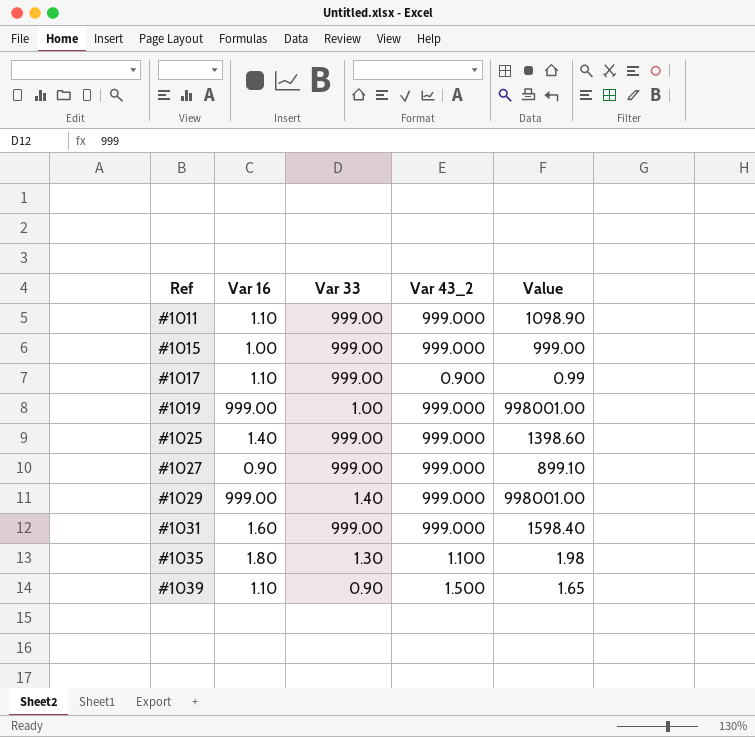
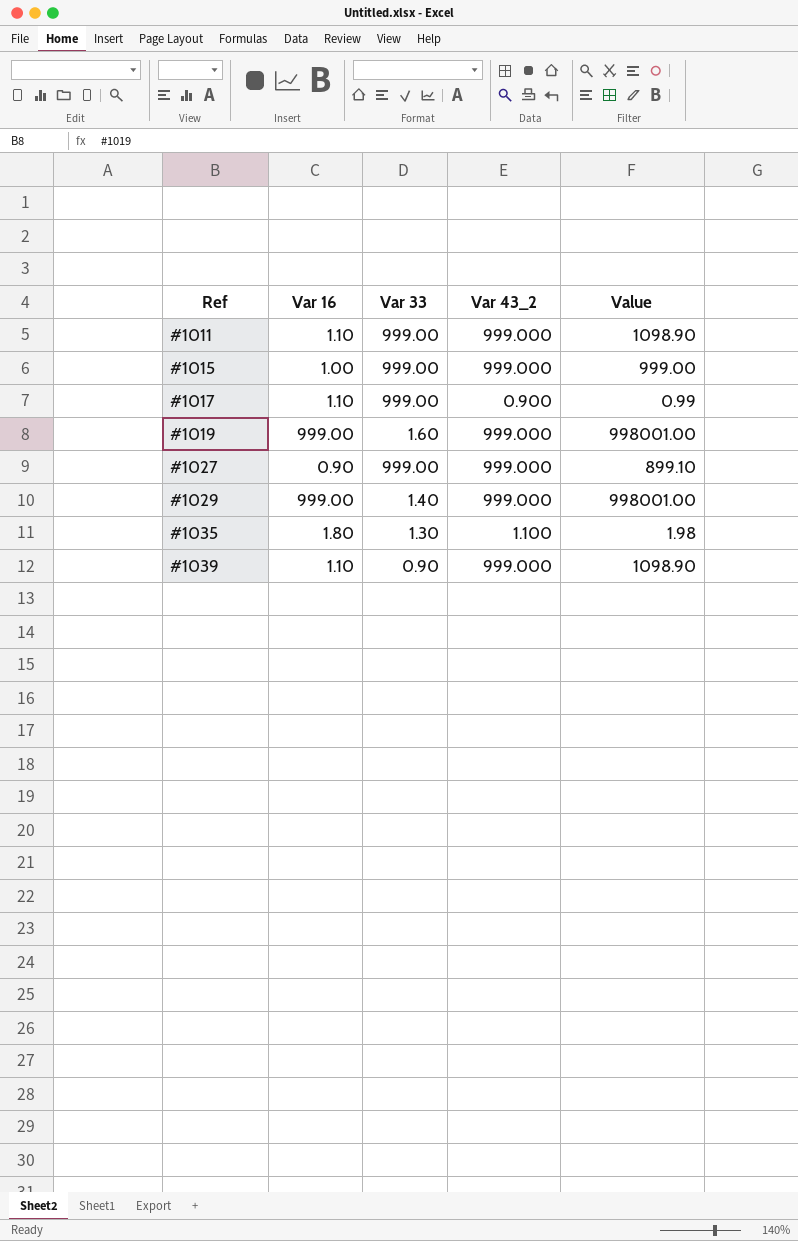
row #1025: 1.40 | 999.00 | 999.000 | 1398.60 -> none
row #1031: 1.60 | 999.00 | 999.000 | 1598.40 -> none
#1019 | Var 33: 1.00 -> 1.60
#1039 | Var 43_2: 1.500 -> 999.000
#1039 | Value: 1.65 -> 1098.90

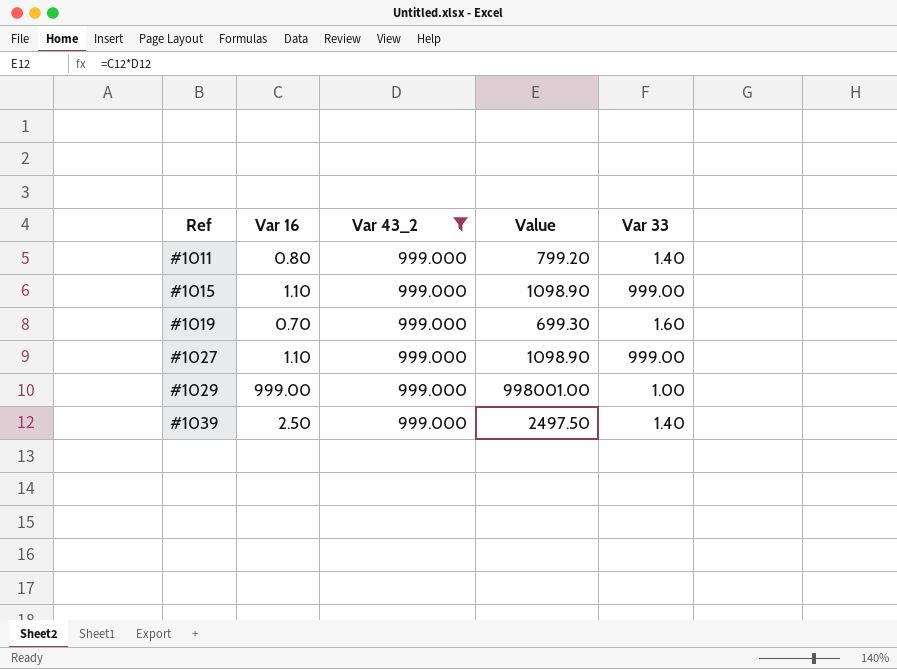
filter: none -> Var 43_2 = 999.000
column Var 33 | position: 3 -> 5
#1011 | Var 16: 1.10 -> 0.80
#1011 | Value: 1098.90 -> 799.20
#1011 | Var 33: 999.00 -> 1.40
#1015 | Var 16: 1.00 -> 1.10
#1015 | Value: 999.00 -> 1098.90
#1019 | Var 16: 999.00 -> 0.70
#1019 | Value: 998001.00 -> 699.30
#1027 | Var 16: 0.90 -> 1.10
#1027 | Value: 899.10 -> 1098.90
#1029 | Var 33: 1.40 -> 1.00
#1039 | Var 16: 1.10 -> 2.50
#1039 | Value: 1098.90 -> 2497.50
#1039 | Var 33: 0.90 -> 1.40

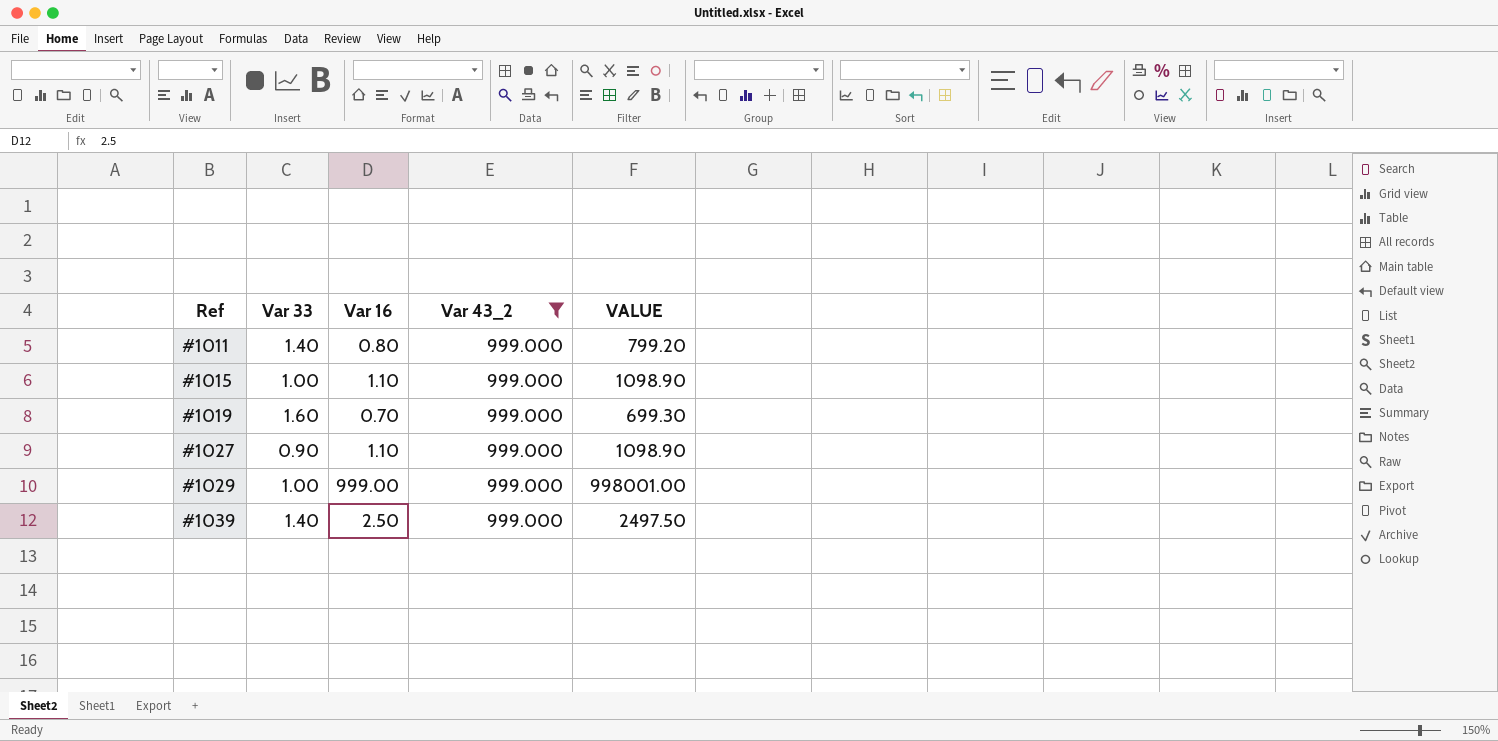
column Var 33 | position: 5 -> 2
column name: Value -> VALUE
#1015 | Var 33: 999.00 -> 1.00
#1027 | Var 33: 999.00 -> 0.90

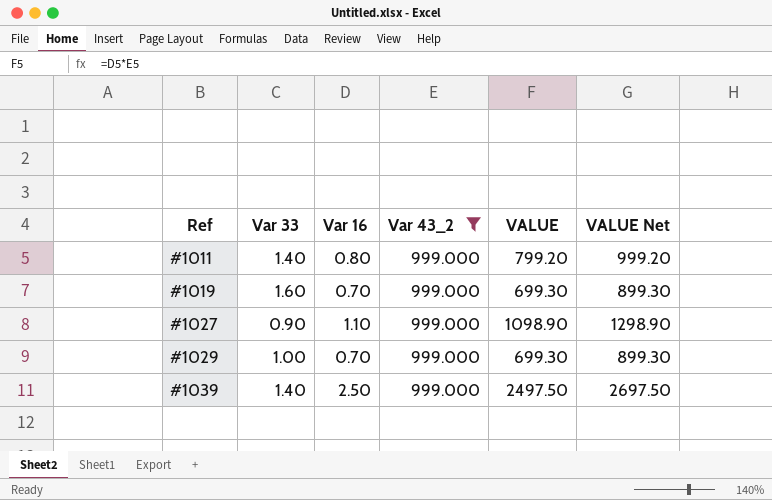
column VALUE Net | formula: none -> [VALUE] + 200
row #1015: 1.00 | 1.10 | 999.000 | 1098.90 -> none
#1029 | Var 16: 999.00 -> 0.70
#1029 | VALUE: 998001.00 -> 699.30

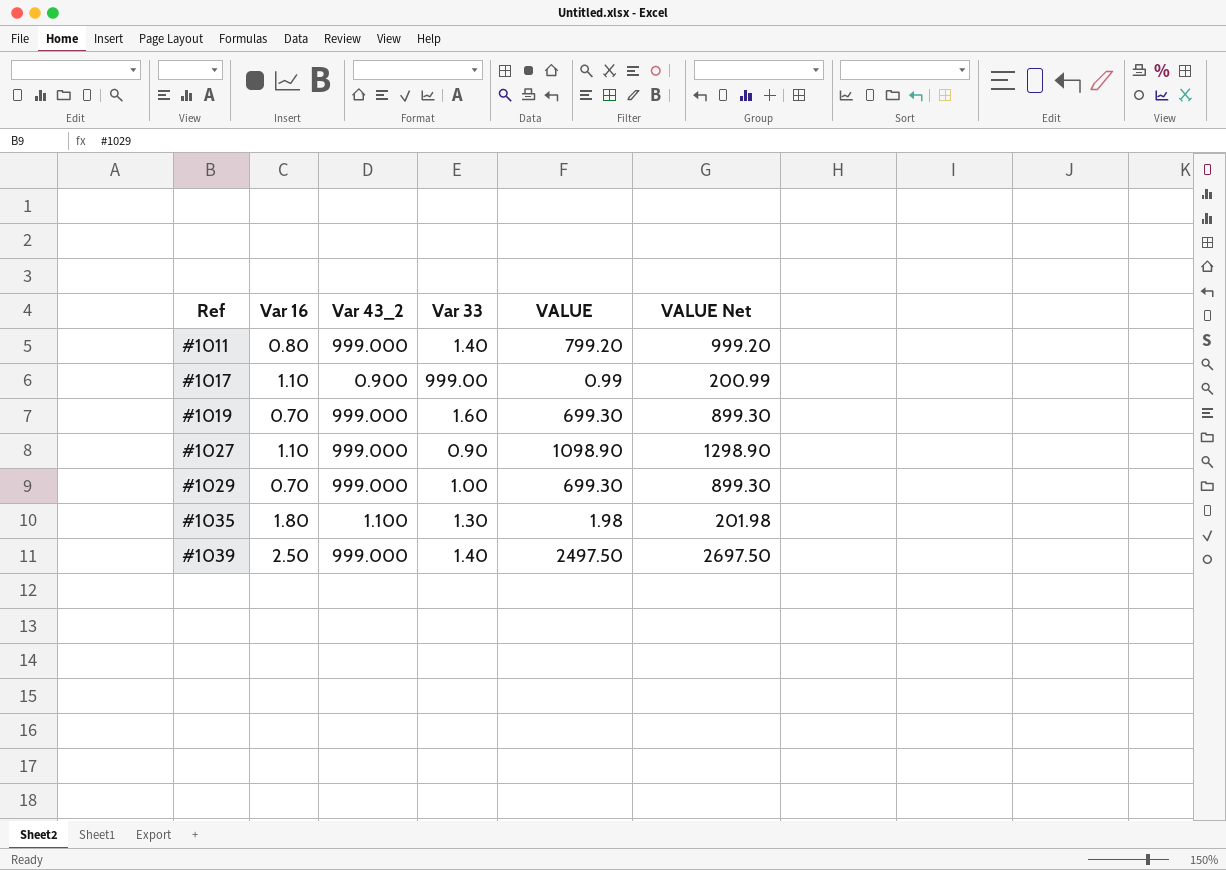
filter: Var 43_2 = 999.000 -> none
column Var 33 | position: 2 -> 4

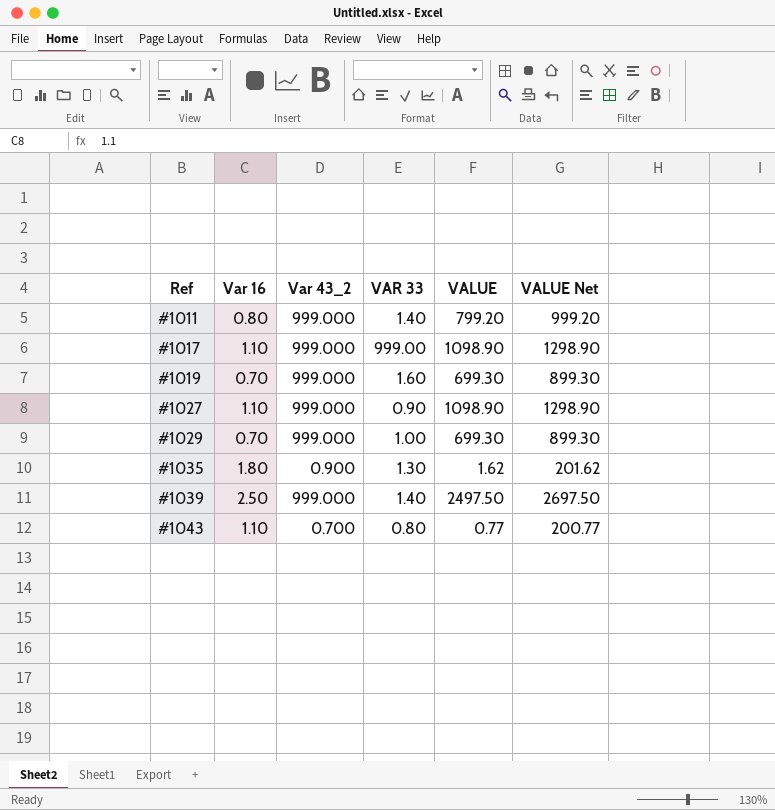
column name: Var 33 -> VAR 33
#1017 | Var 43_2: 0.900 -> 999.000
#1017 | VALUE: 0.99 -> 1098.90
#1017 | VALUE Net: 200.99 -> 1298.90
#1035 | Var 43_2: 1.100 -> 0.900
#1035 | VALUE: 1.98 -> 1.62
#1035 | VALUE Net: 201.98 -> 201.62
row #1043: none -> 1.10 | 0.700 | 0.80 | 0.77 | 200.77

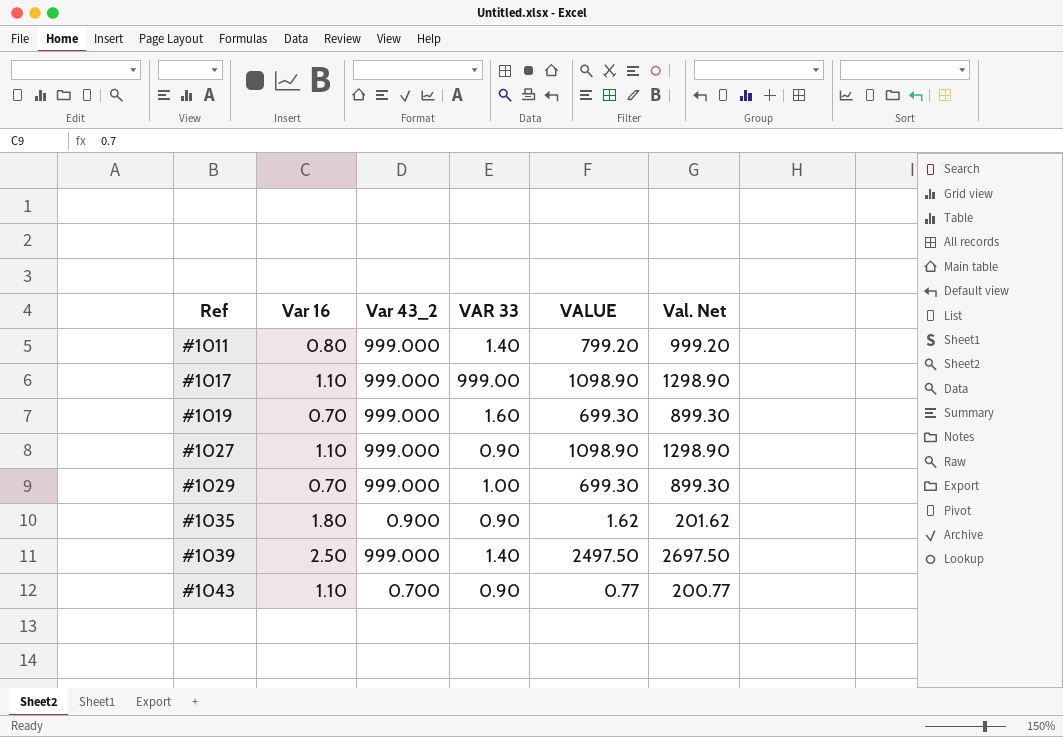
column name: VALUE Net -> Val. Net
#1035 | VAR 33: 1.30 -> 0.90
#1043 | VAR 33: 0.80 -> 0.90

